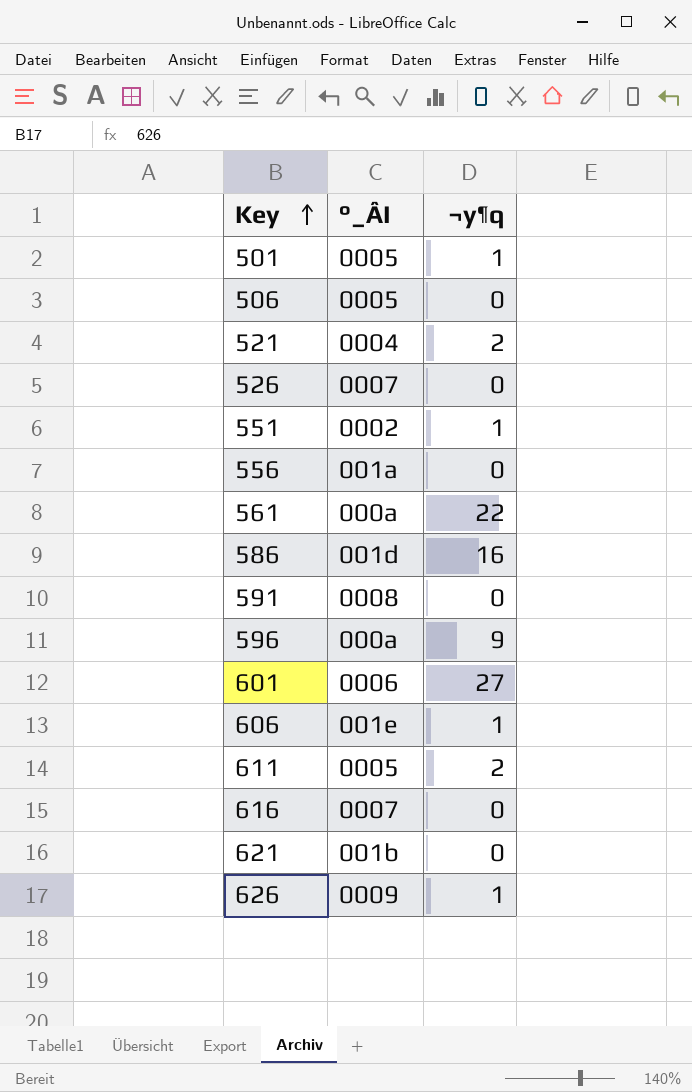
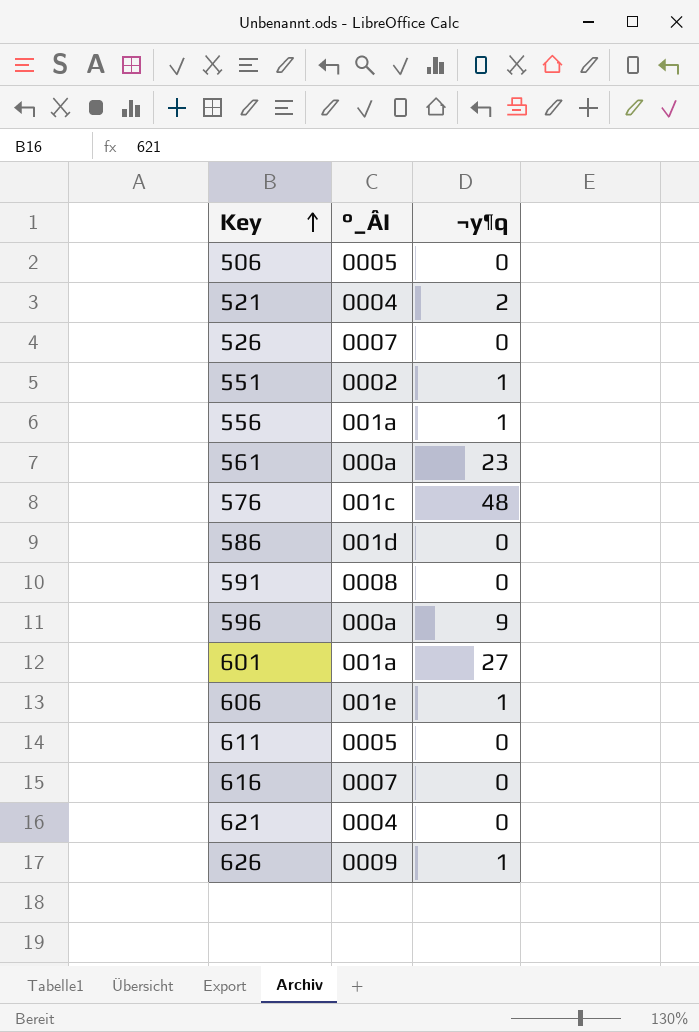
row 501: 0005 | 1 -> none
556 | ¬y¶q: 0 -> 1
561 | ¬y¶q: 22 -> 23
row 576: none -> 001c | 48
586 | ¬y¶q: 16 -> 0
601 | °_ÂI: 0006 -> 001a
611 | ¬y¶q: 2 -> 0
621 | °_ÂI: 001b -> 0004

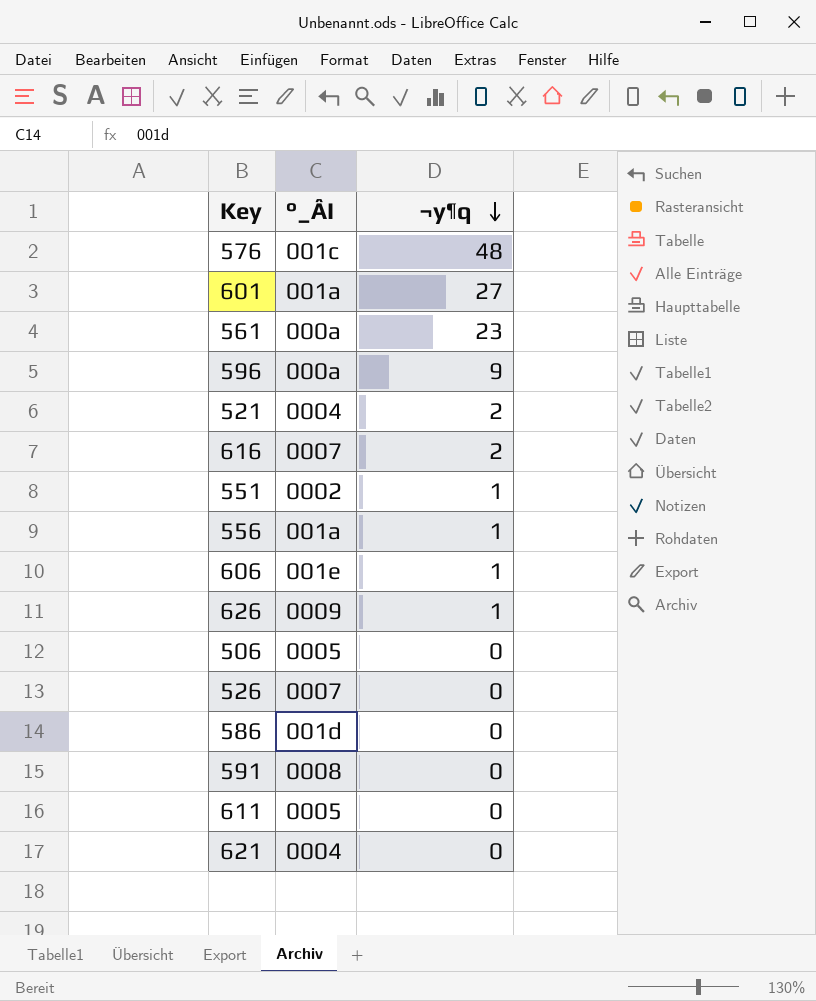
row order: Key ascending -> ¬y¶q descending
616 | ¬y¶q: 0 -> 2

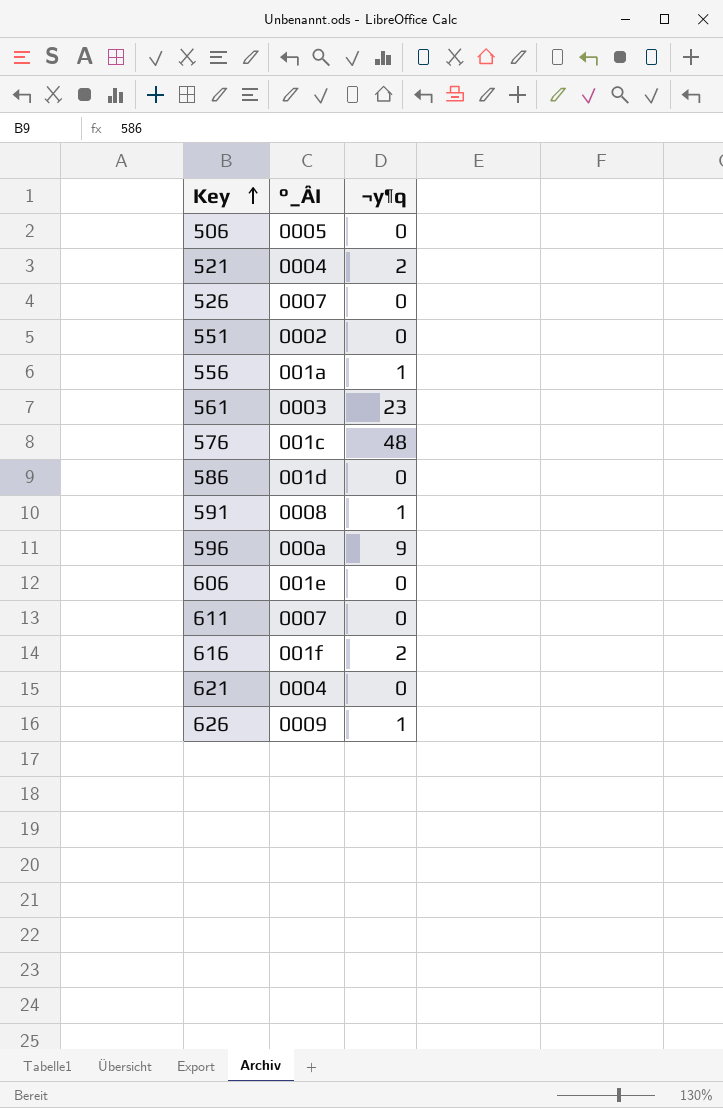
row order: ¬y¶q descending -> Key ascending
row 601: 001a | 27 -> none
551 | ¬y¶q: 1 -> 0
561 | °_ÂI: 000a -> 0003
591 | ¬y¶q: 0 -> 1
606 | ¬y¶q: 1 -> 0
611 | °_ÂI: 0005 -> 0007
616 | °_ÂI: 0007 -> 001f

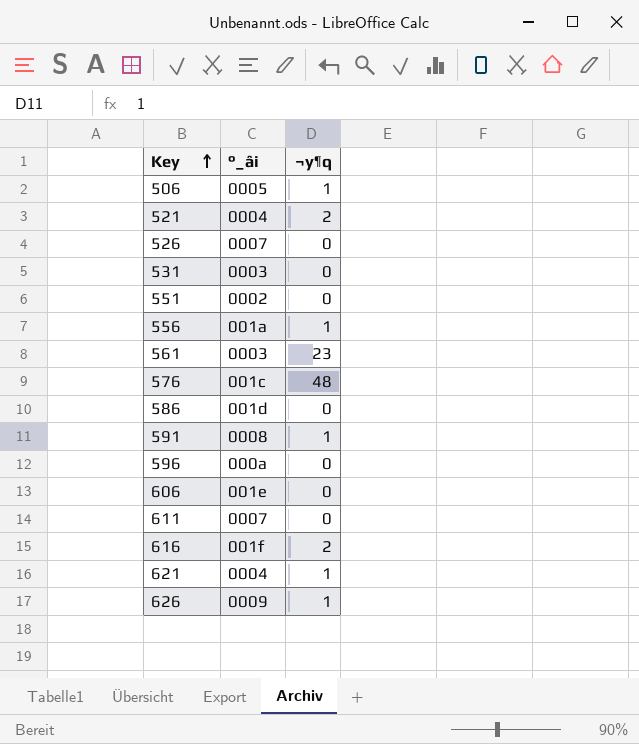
column name: °_ÂI -> °_âi
506 | ¬y¶q: 0 -> 1
row 531: none -> 0003 | 0
596 | ¬y¶q: 9 -> 0
621 | ¬y¶q: 0 -> 1

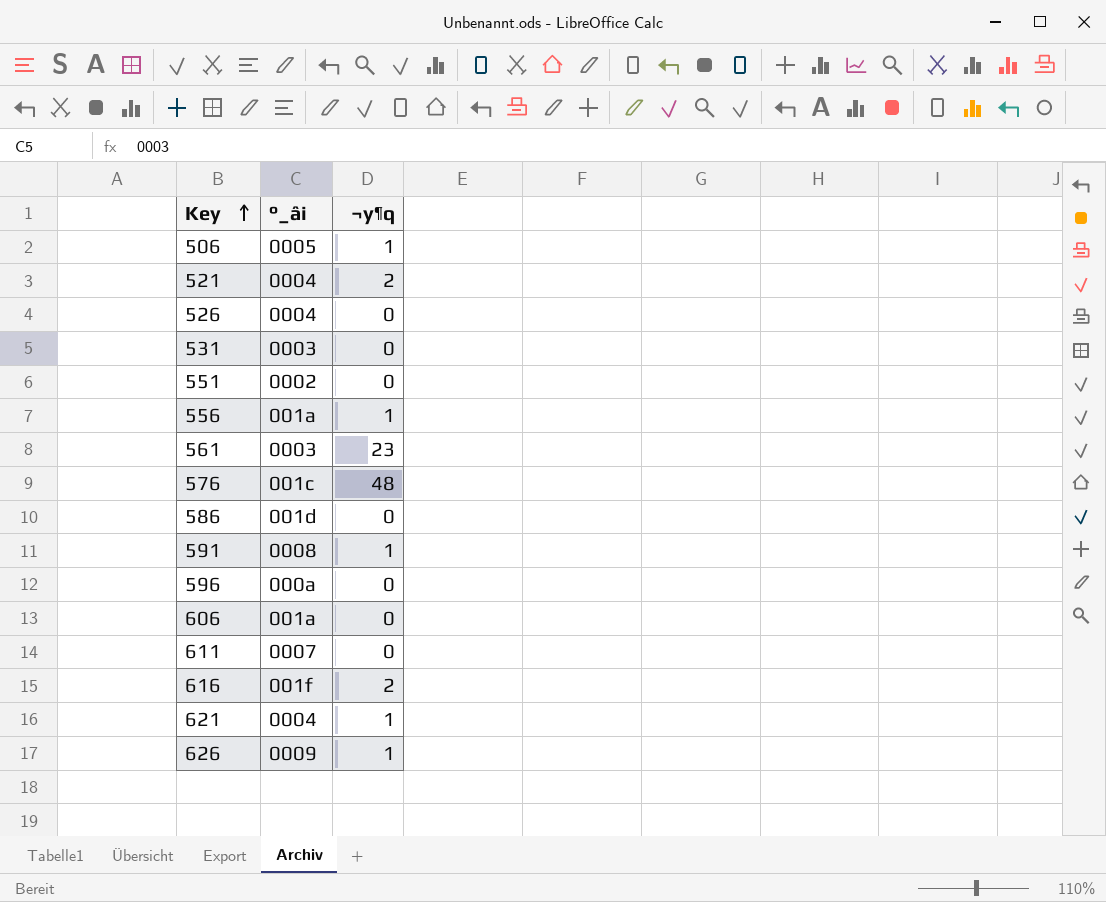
526 | °_âi: 0007 -> 0004
606 | °_âi: 001e -> 001a

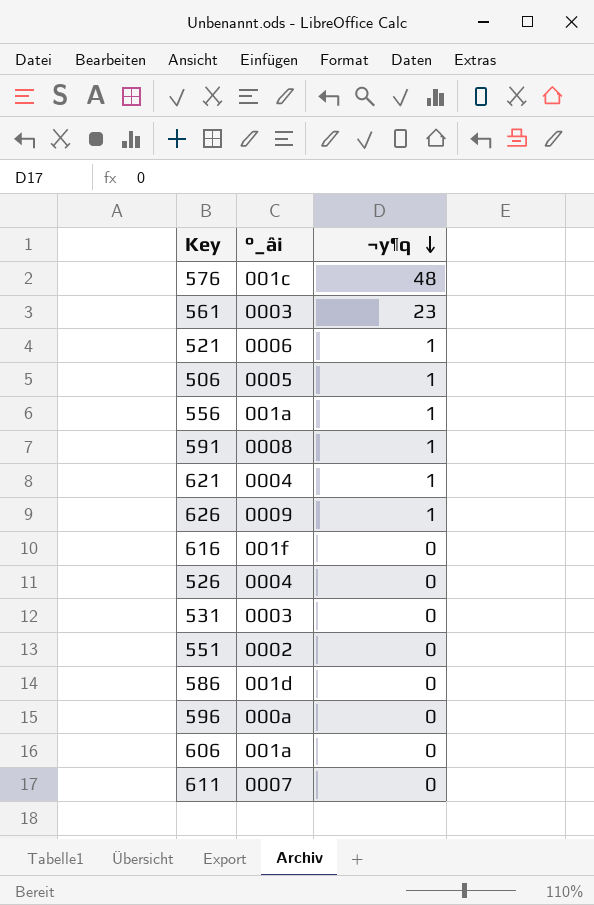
row order: Key ascending -> ¬y¶q descending
521 | °_âi: 0004 -> 0006
521 | ¬y¶q: 2 -> 1
616 | ¬y¶q: 2 -> 0

